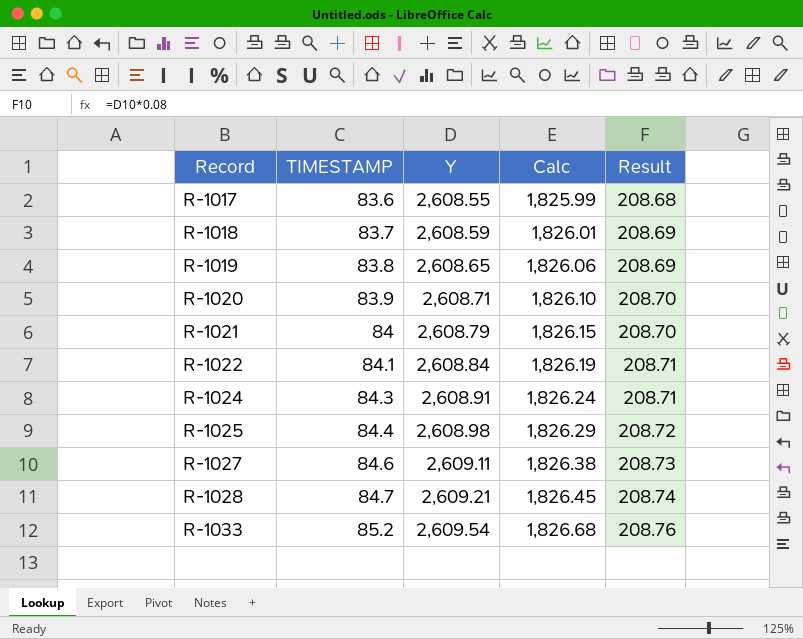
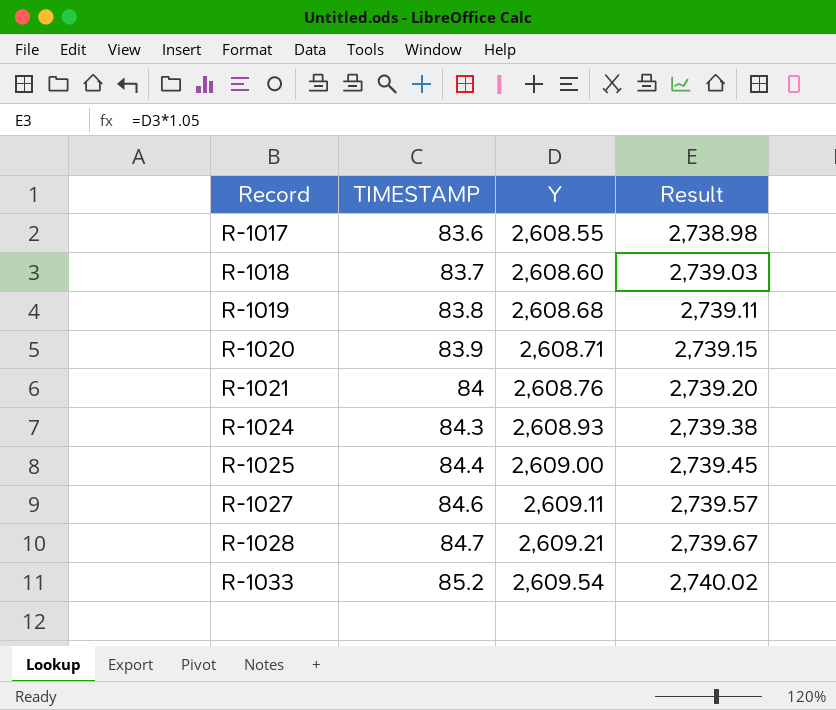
column Calc | formula: [Y] * 0.7 -> none
column Result | formula: [Y] * 0.08 -> [Y] * 1.05
row R-1022: 84.1 | 2,608.84 | 1,826.19 | 208.71 -> none
R-1018 | Y: 2,608.59 -> 2,608.60
R-1019 | Y: 2,608.65 -> 2,608.68
R-1021 | Y: 2,608.79 -> 2,608.76
R-1024 | Y: 2,608.91 -> 2,608.93
R-1025 | Y: 2,608.98 -> 2,609.00

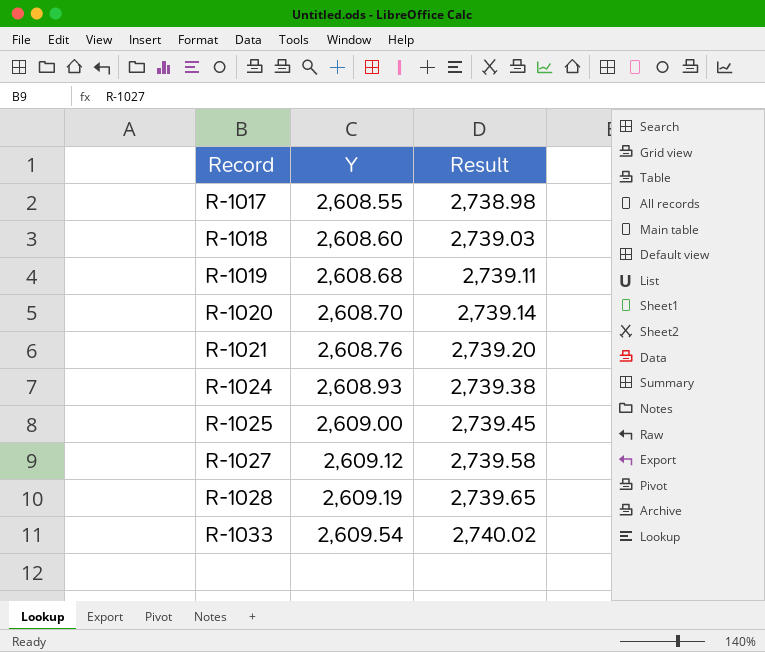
column TIMESTAMP | position: 2 -> none
R-1020 | Y: 2,608.71 -> 2,608.70
R-1020 | Result: 2,739.15 -> 2,739.14
R-1027 | Y: 2,609.11 -> 2,609.12
R-1027 | Result: 2,739.57 -> 2,739.58
R-1028 | Y: 2,609.21 -> 2,609.19
R-1028 | Result: 2,739.67 -> 2,739.65

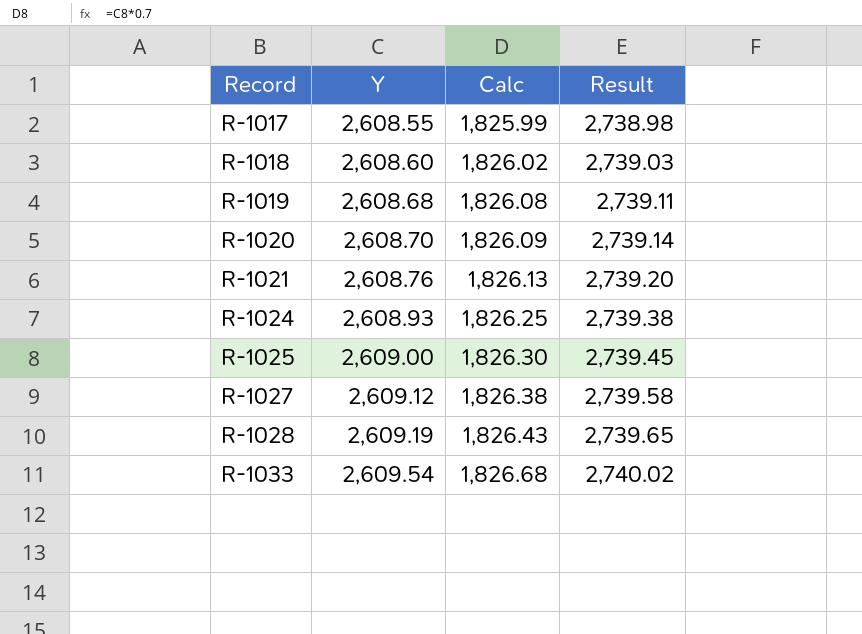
column Calc | formula: none -> [Y] * 0.7

